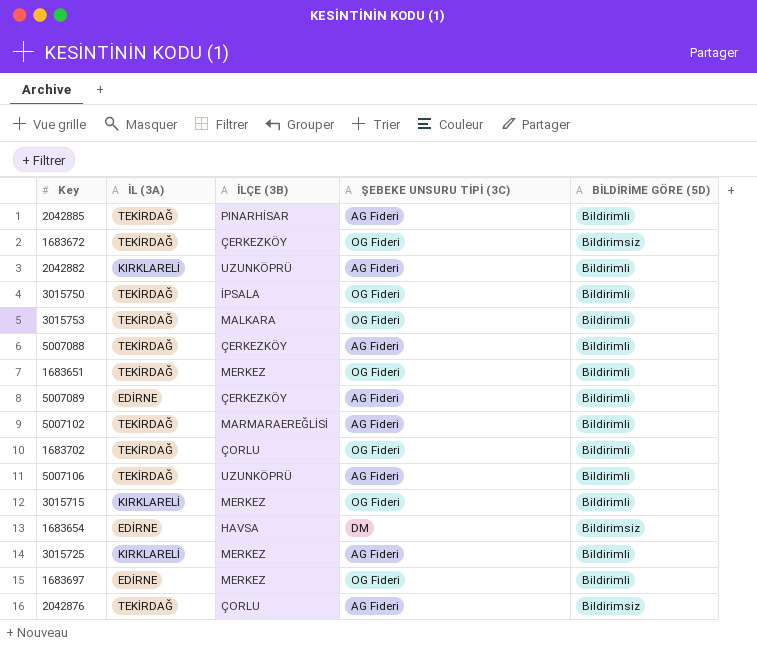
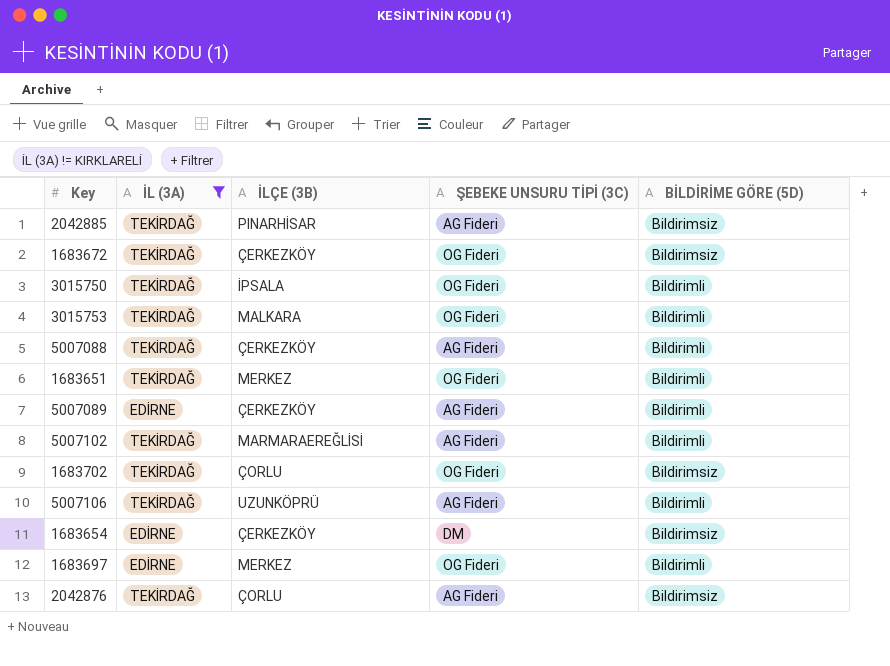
filter: none -> İL (3A) != KIRKLARELİ
2042885 | BİLDİRİME GÖRE (5D): Bildirimli -> Bildirimsiz
1683702 | BİLDİRİME GÖRE (5D): Bildirimli -> Bildirimsiz
1683654 | İLÇE (3B): HAVSA -> ÇERKEZKÖY

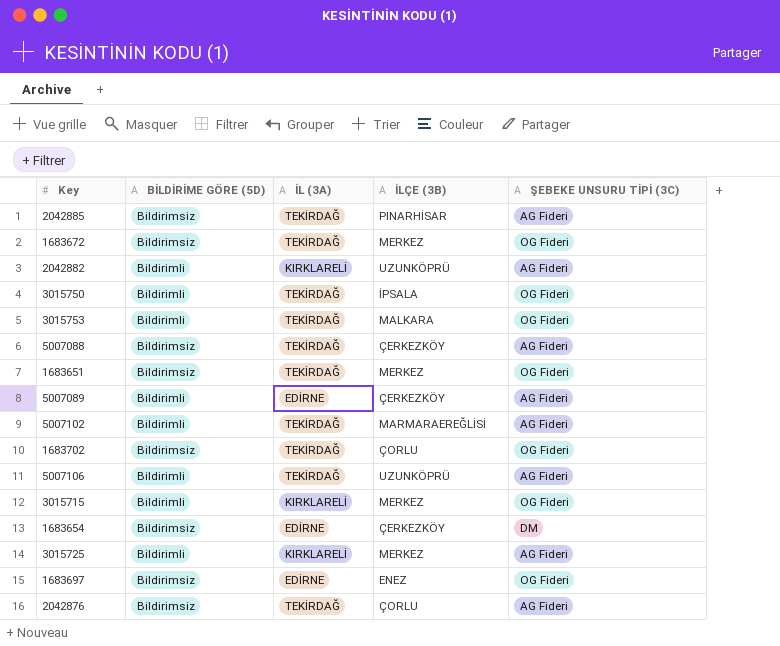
filter: İL (3A) != KIRKLARELİ -> none
column BİLDİRİME GÖRE (5D) | position: 5 -> 2
1683672 | İLÇE (3B): ÇERKEZKÖY -> MERKEZ
5007088 | BİLDİRİME GÖRE (5D): Bildirimli -> Bildirimsiz
1683651 | BİLDİRİME GÖRE (5D): Bildirimli -> Bildirimsiz
1683697 | BİLDİRİME GÖRE (5D): Bildirimli -> Bildirimsiz
1683697 | İLÇE (3B): MERKEZ -> ENEZ

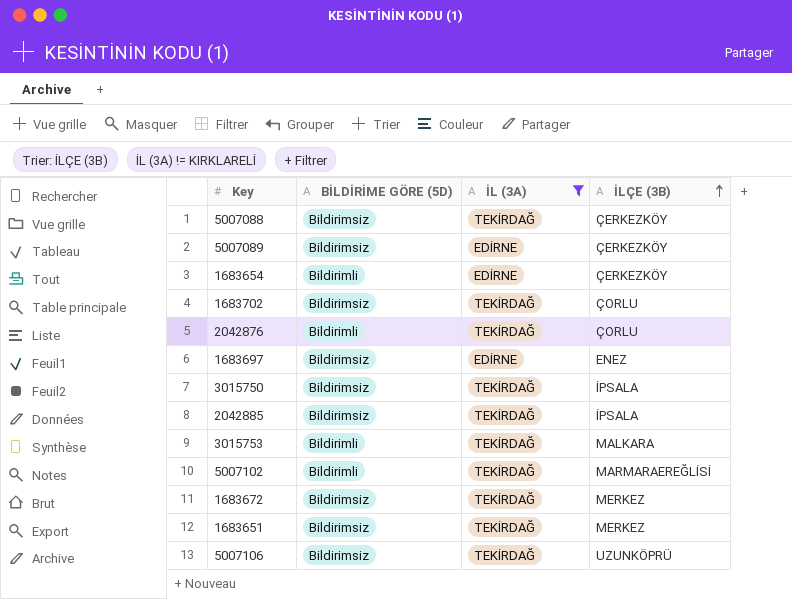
filter: none -> İL (3A) != KIRKLARELİ
row order: none -> İLÇE (3B) ascending
column ŞEBEKE UNSURU TİPİ (3C) | position: 5 -> none
5007089 | BİLDİRİME GÖRE (5D): Bildirimli -> Bildirimsiz
1683654 | BİLDİRİME GÖRE (5D): Bildirimsiz -> Bildirimli
2042876 | BİLDİRİME GÖRE (5D): Bildirimsiz -> Bildirimli
3015750 | BİLDİRİME GÖRE (5D): Bildirimli -> Bildirimsiz
2042885 | İLÇE (3B): PINARHİSAR -> İPSALA
5007106 | BİLDİRİME GÖRE (5D): Bildirimli -> Bildirimsiz

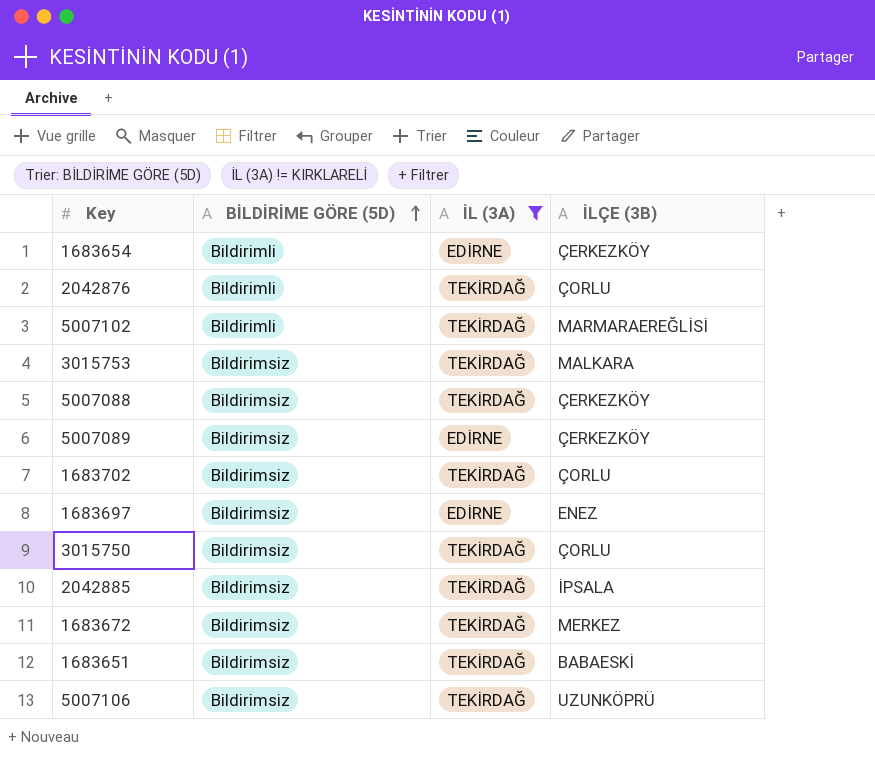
row order: İLÇE (3B) ascending -> BİLDİRİME GÖRE (5D) ascending
3015753 | BİLDİRİME GÖRE (5D): Bildirimli -> Bildirimsiz
3015750 | İLÇE (3B): İPSALA -> ÇORLU
1683651 | İLÇE (3B): MERKEZ -> BABAESKİ

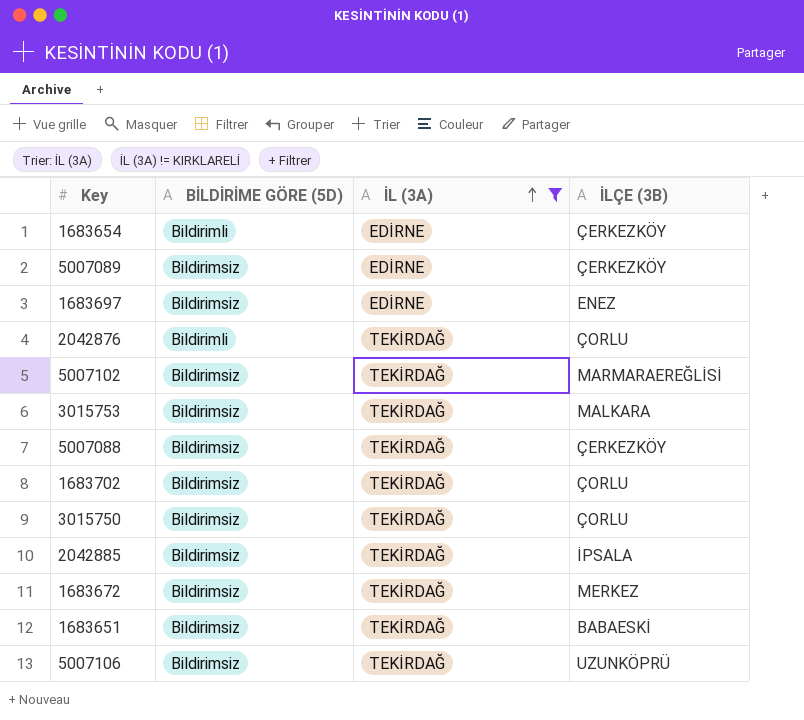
row order: BİLDİRİME GÖRE (5D) ascending -> İL (3A) ascending
5007102 | BİLDİRİME GÖRE (5D): Bildirimli -> Bildirimsiz

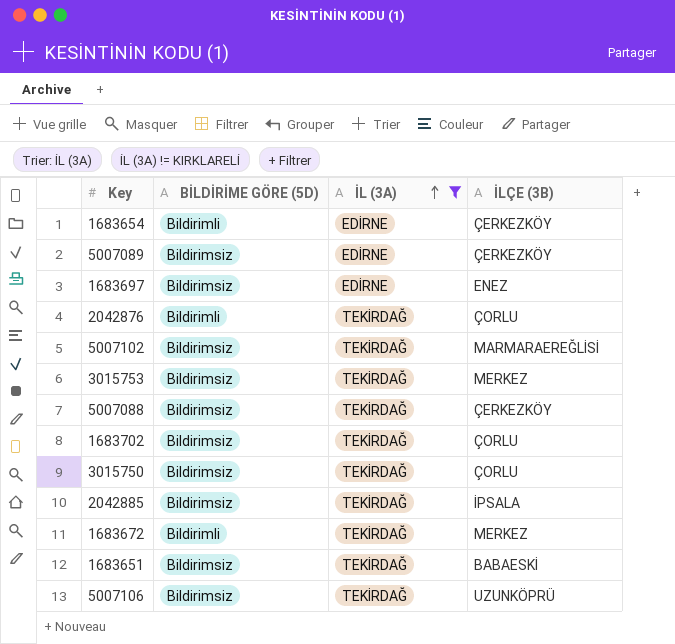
3015753 | İLÇE (3B): MALKARA -> MERKEZ
1683672 | BİLDİRİME GÖRE (5D): Bildirimsiz -> Bildirimli

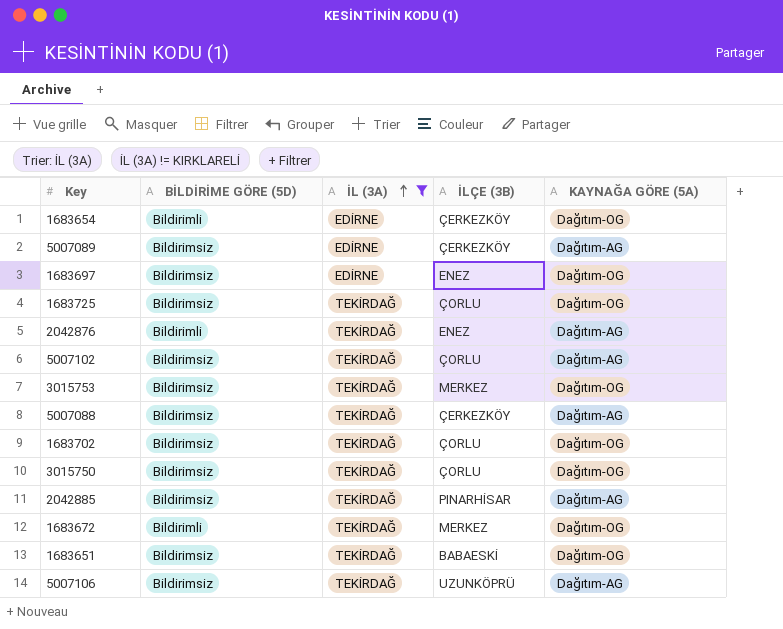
column KAYNAĞA GÖRE (5A) | position: none -> 5
row 1683725: none -> Bildirimsiz | TEKİRDAĞ | ÇORLU | Dağıtım-OG
2042876 | İLÇE (3B): ÇORLU -> ENEZ
5007102 | İLÇE (3B): MARMARAEREĞLİSİ -> ÇORLU
2042885 | İLÇE (3B): İPSALA -> PINARHİSAR

